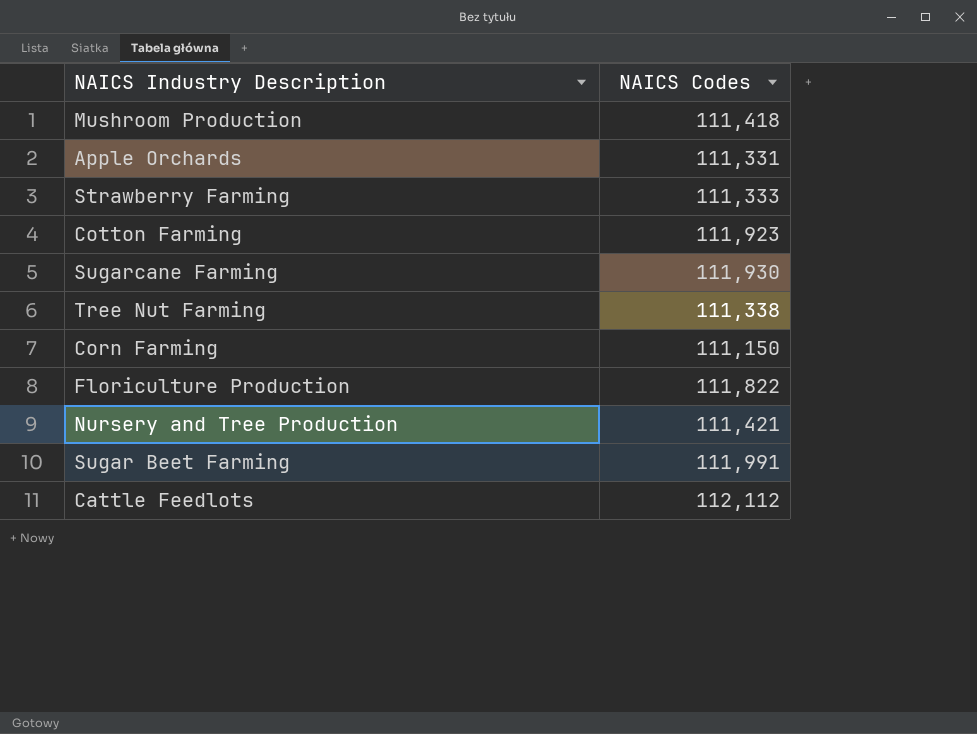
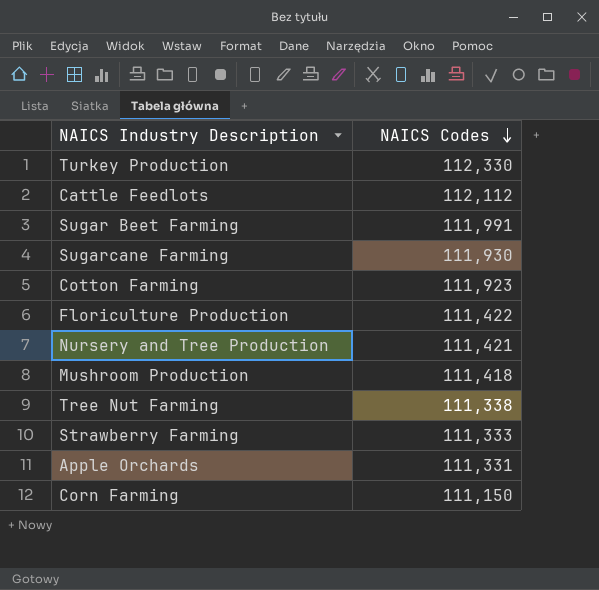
row order: none -> NAICS Codes descending
row Turkey Production: none -> 112,330
Floriculture Production | NAICS Codes: 111,822 -> 111,422

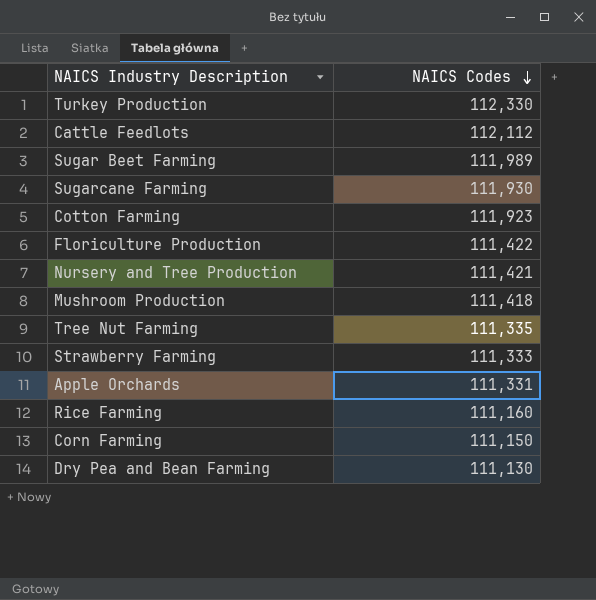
Sugar Beet Farming | NAICS Codes: 111,991 -> 111,989
Tree Nut Farming | NAICS Codes: 111,338 -> 111,335
row Rice Farming: none -> 111,160
row Dry Pea and Bean Farming: none -> 111,130

